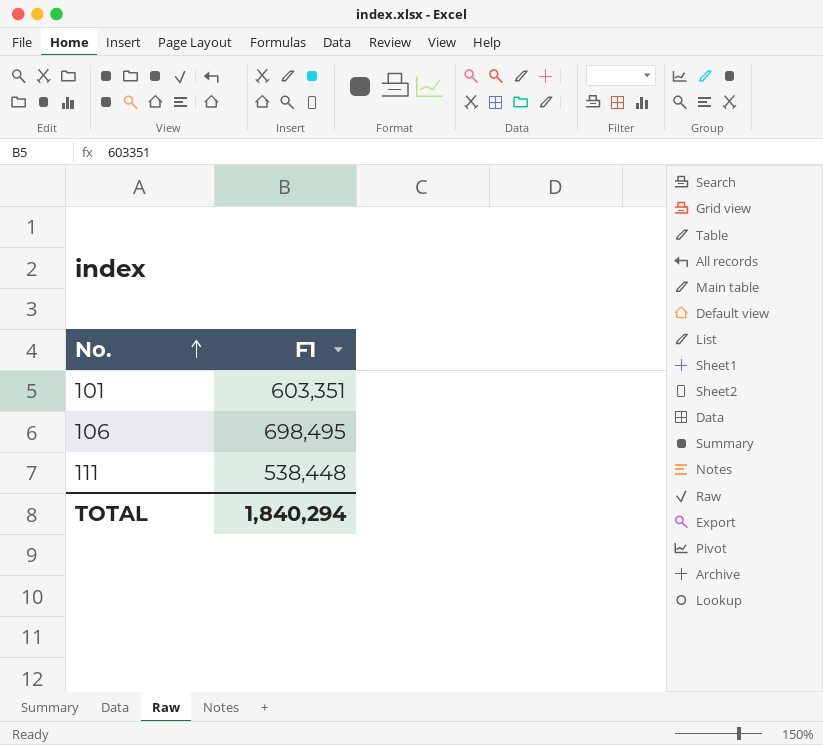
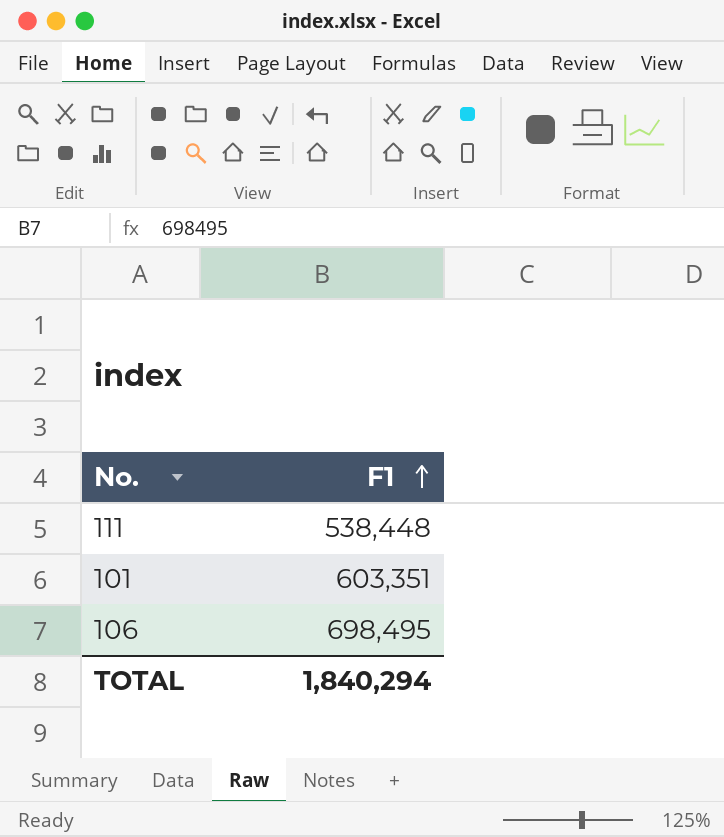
row order: No. ascending -> F1 ascending

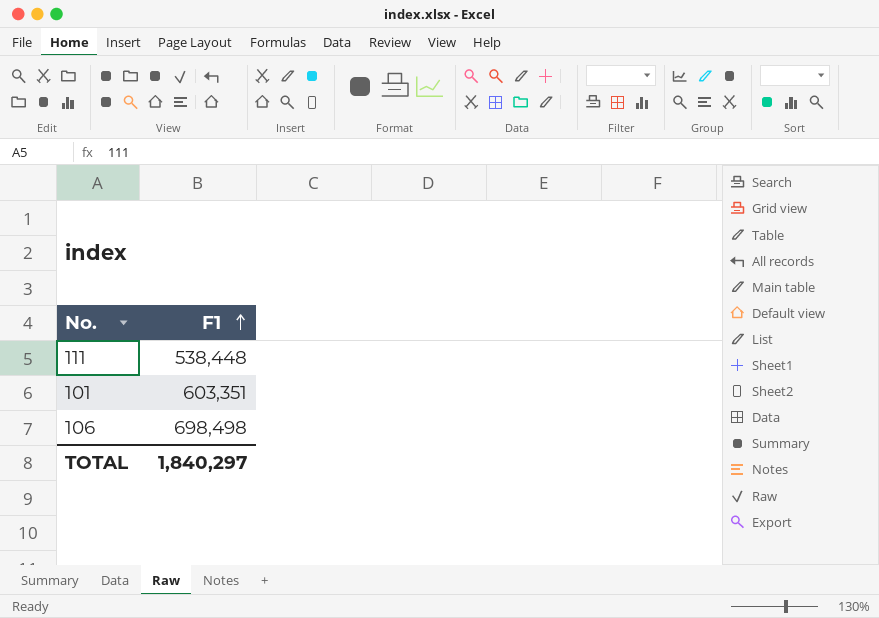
106 | F1: 698,495 -> 698,498
TOTAL | F1: 1,840,294 -> 1,840,297

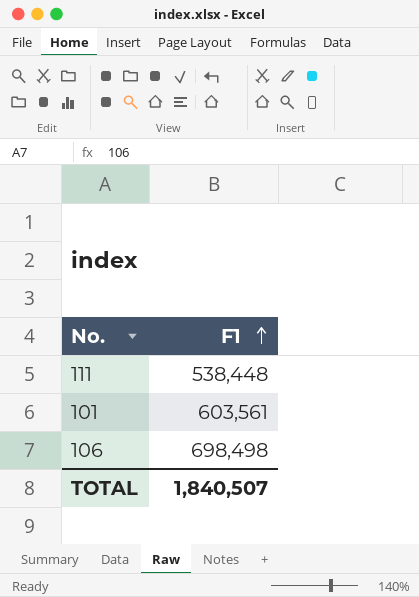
101 | F1: 603,351 -> 603,561
TOTAL | F1: 1,840,297 -> 1,840,507

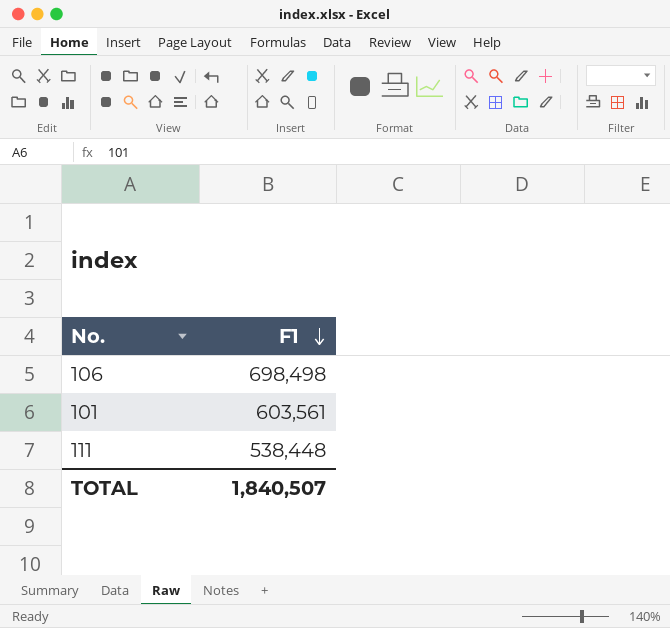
row order: F1 ascending -> F1 descending

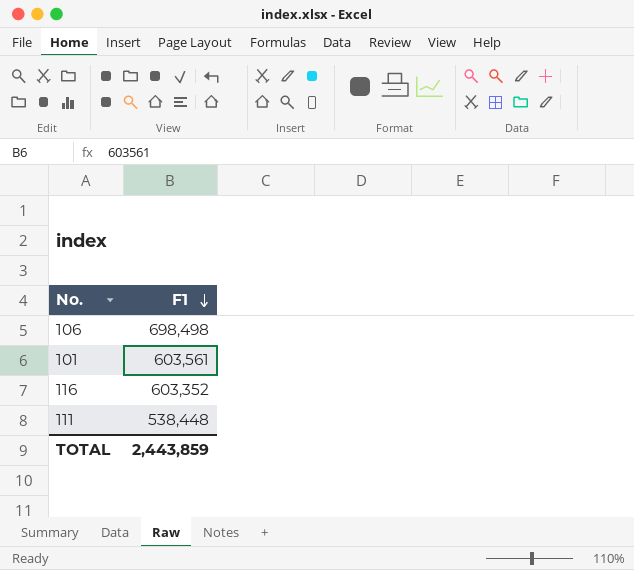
row 116: none -> 603,352
TOTAL | F1: 1,840,507 -> 2,443,859

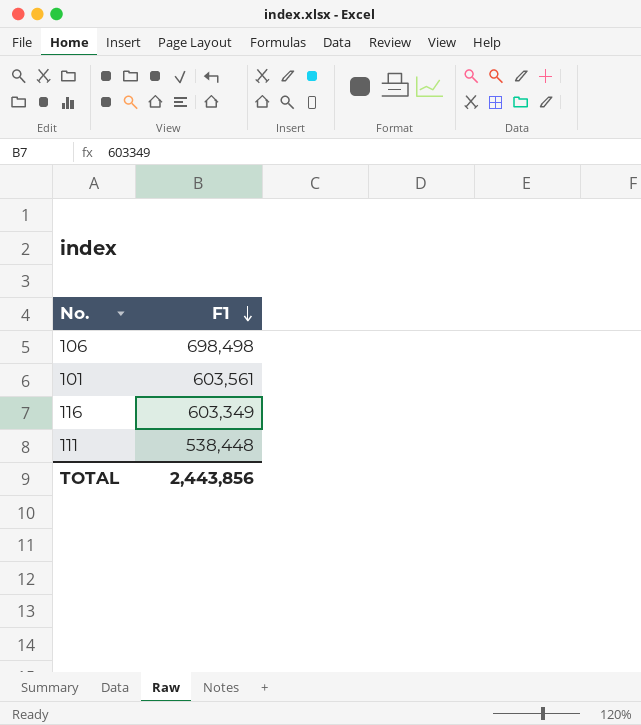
116 | F1: 603,352 -> 603,349
TOTAL | F1: 2,443,859 -> 2,443,856

